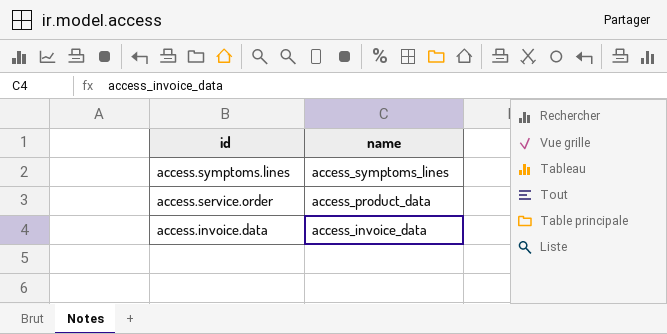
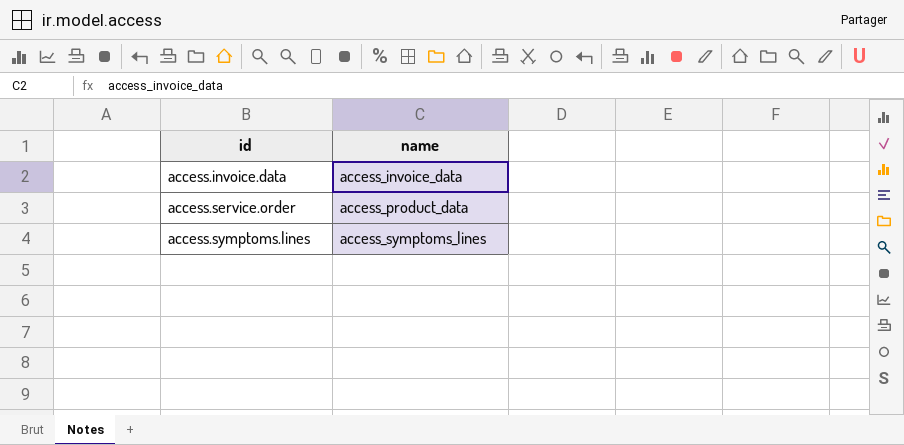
row order: id descending -> id ascending

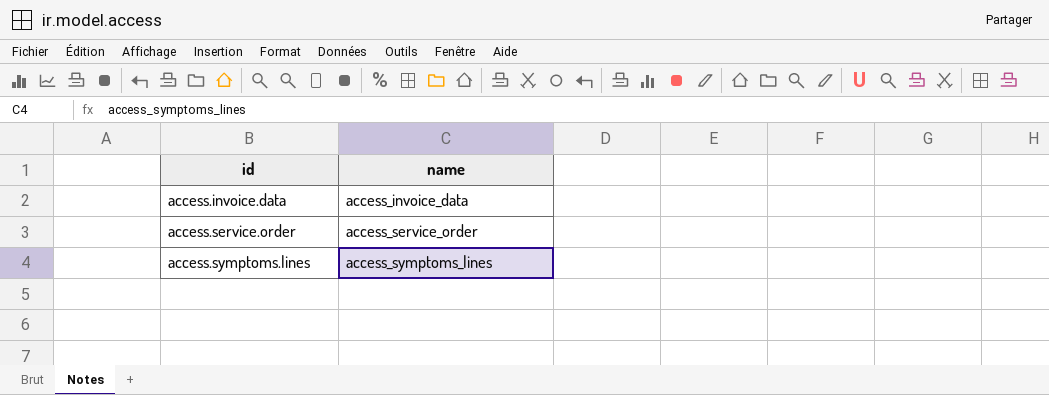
access.service.order | name: access_product_data -> access_service_order

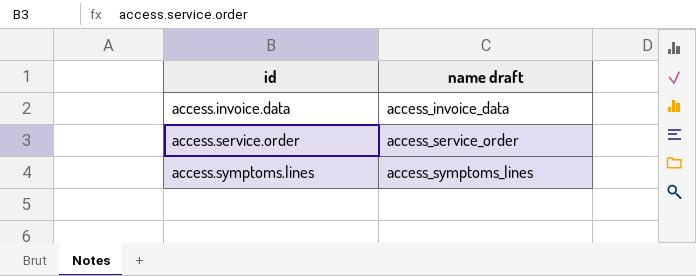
column name: name -> name draft

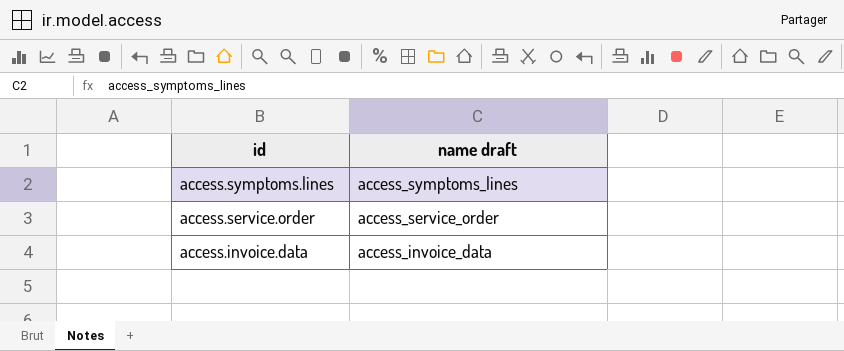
row order: id ascending -> id descending

